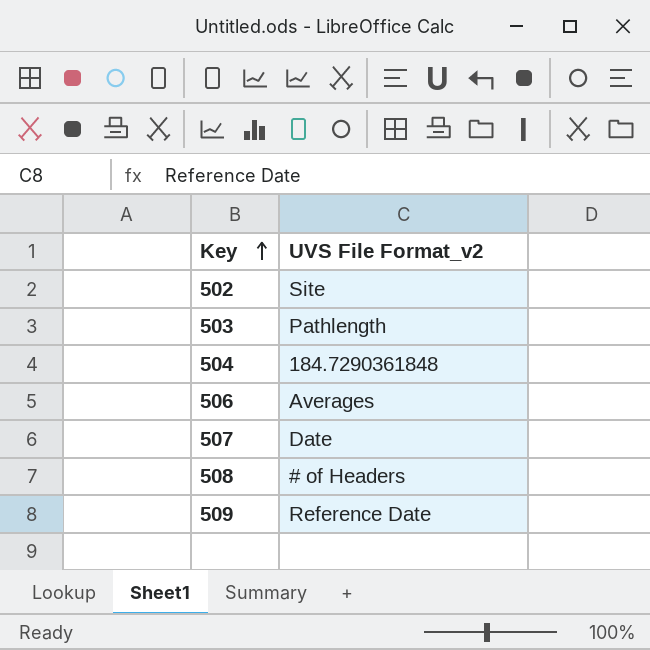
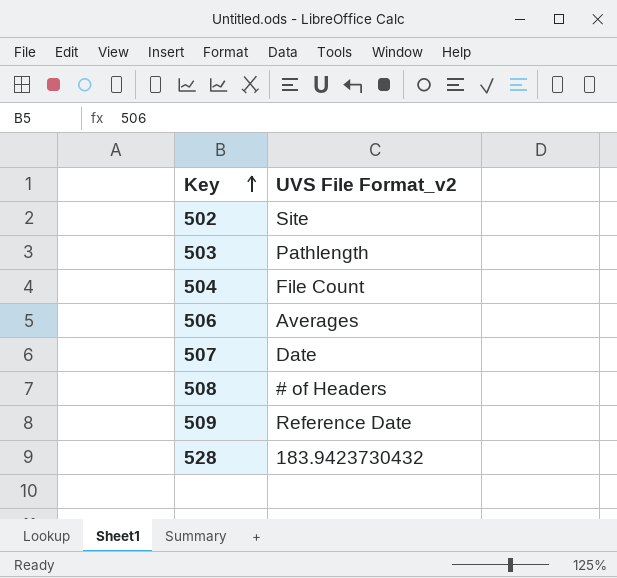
504 | UVS File Format_v2: 184.7290361848 -> File Count
row 528: none -> 183.9423730432

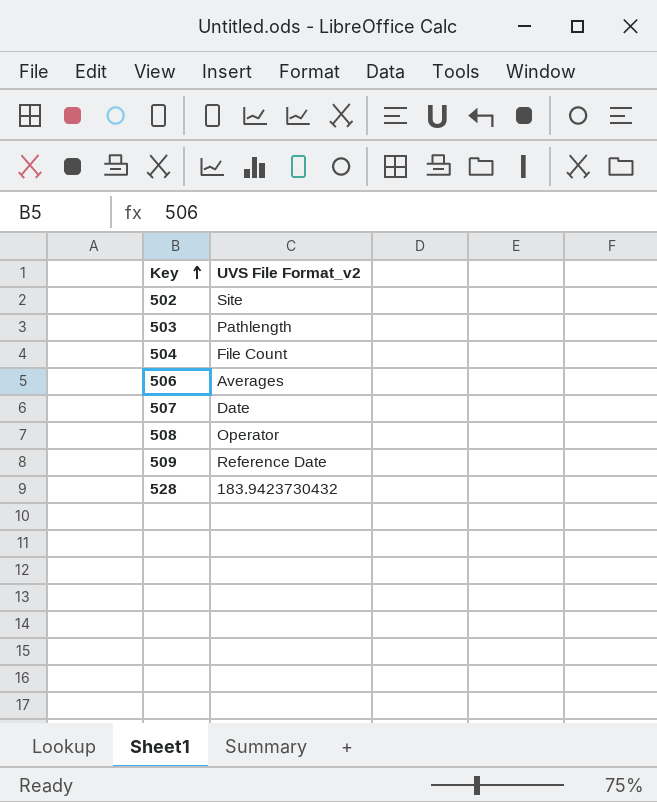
508 | UVS File Format_v2: # of Headers -> Operator

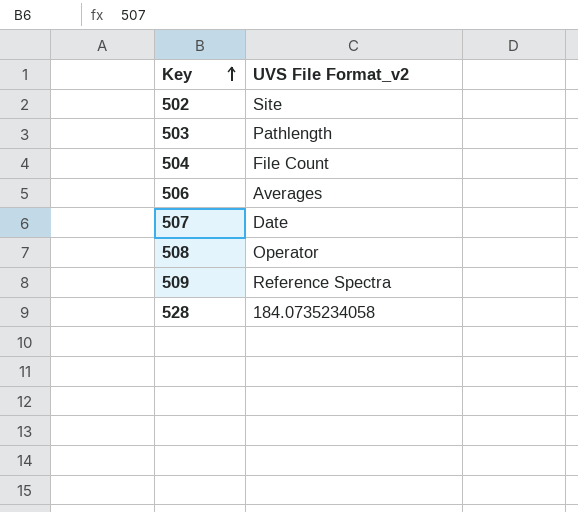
509 | UVS File Format_v2: Reference Date -> Reference Spectra
528 | UVS File Format_v2: 183.9423730432 -> 184.0735234058

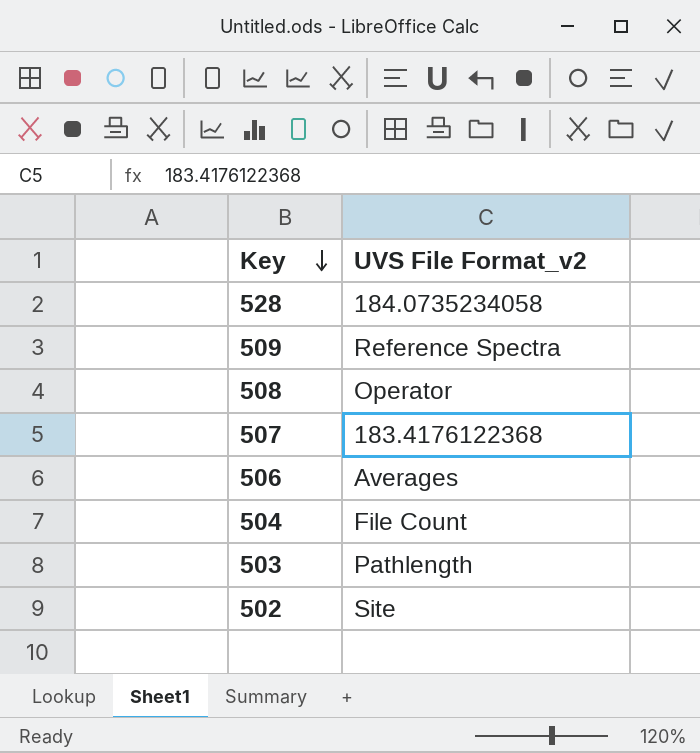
row order: Key ascending -> Key descending
507 | UVS File Format_v2: Date -> 183.4176122368

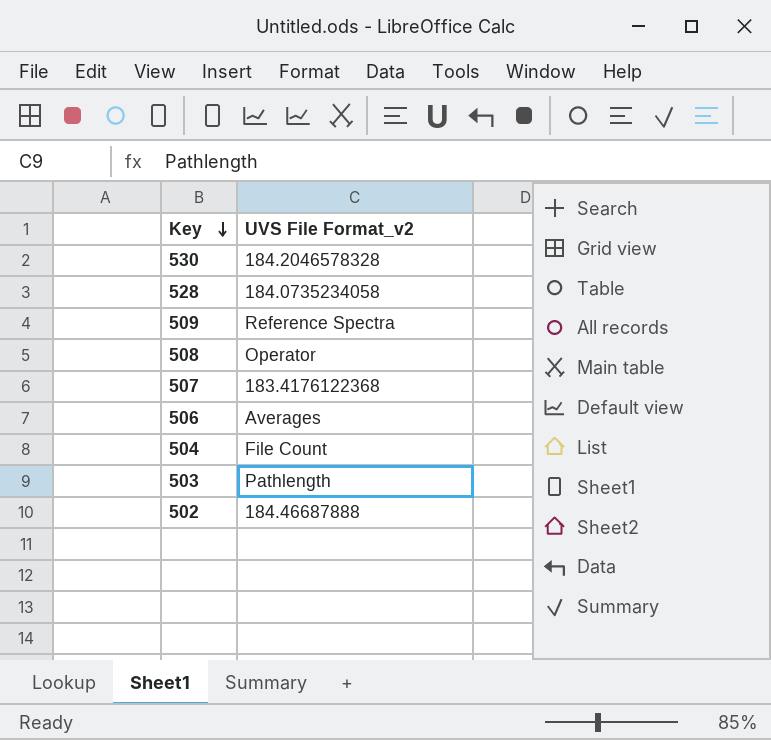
row 530: none -> 184.2046578328
502 | UVS File Format_v2: Site -> 184.46687888

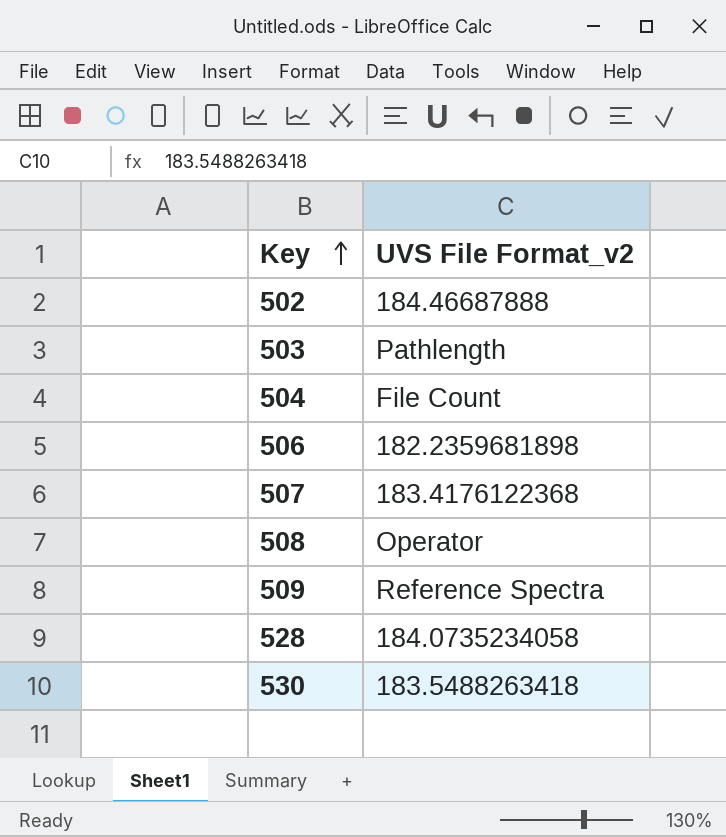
row order: Key descending -> Key ascending
506 | UVS File Format_v2: Averages -> 182.2359681898
530 | UVS File Format_v2: 184.2046578328 -> 183.5488263418

